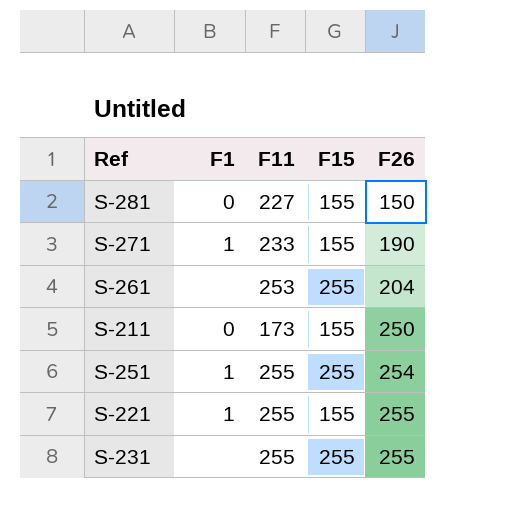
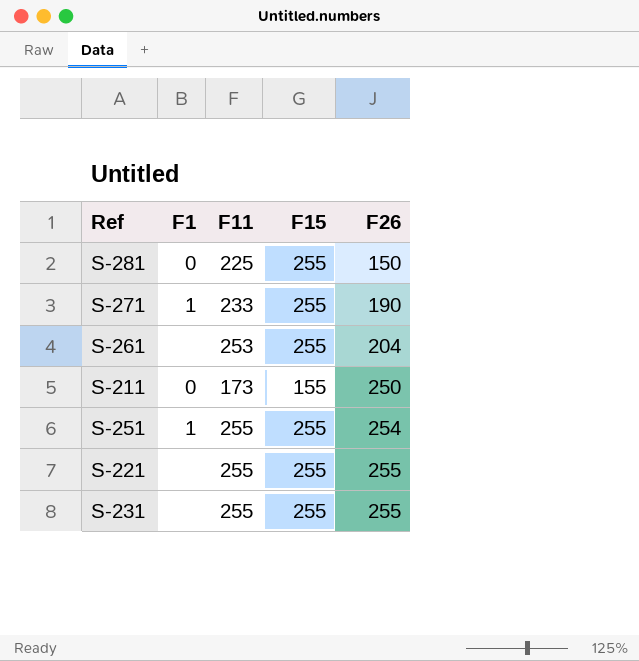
S-281 | F11: 227 -> 225
S-281 | F15: 155 -> 255
S-271 | F15: 155 -> 255
S-221 | F1: 1 -> none
S-221 | F15: 155 -> 255

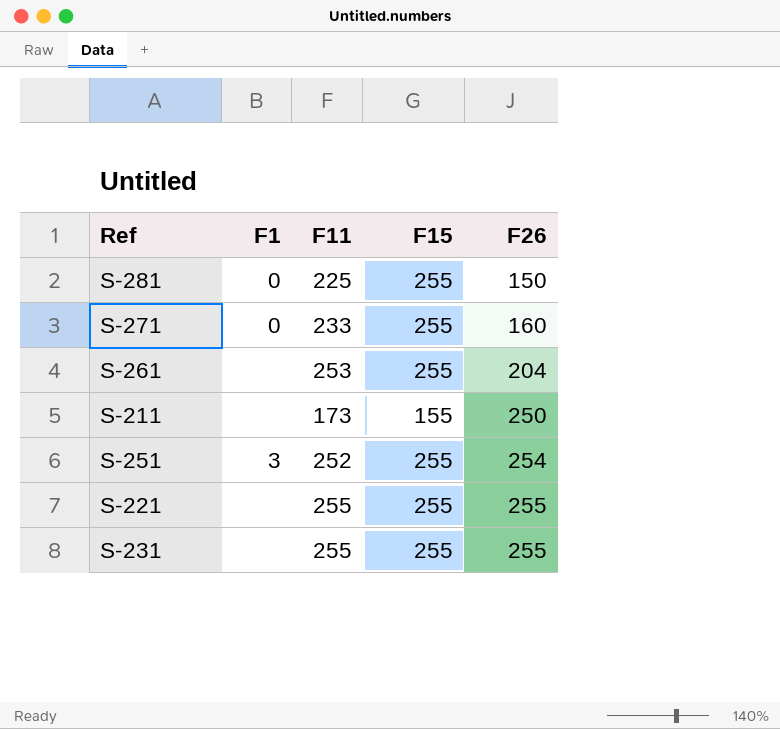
S-271 | F1: 1 -> 0
S-271 | F26: 190 -> 160
S-211 | F1: 0 -> none
S-251 | F1: 1 -> 3
S-251 | F11: 255 -> 252

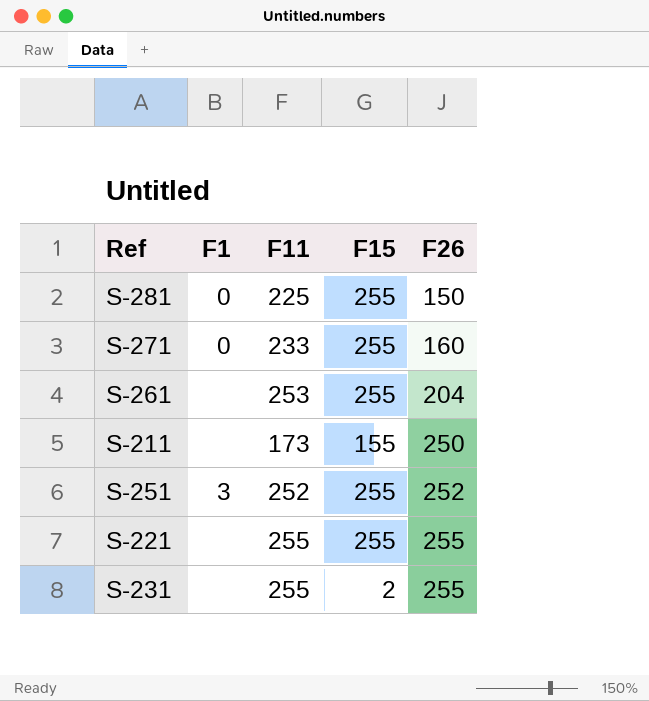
S-251 | F26: 254 -> 252
S-231 | F15: 255 -> 2

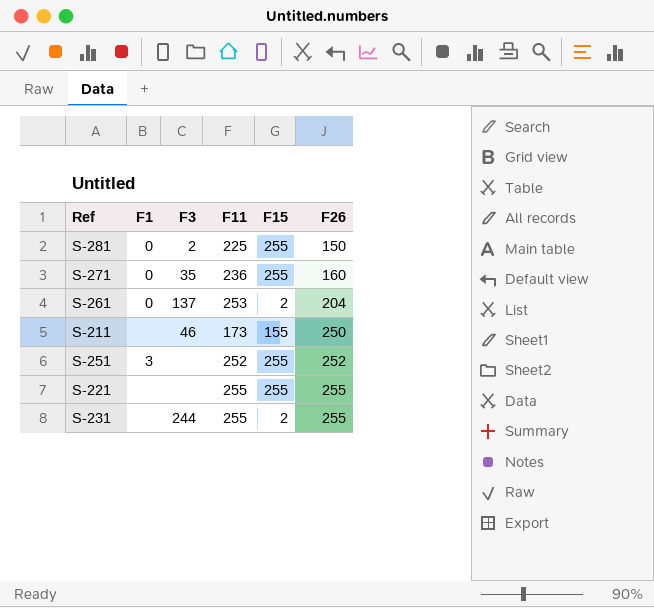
column F3 | position: none -> 3
S-271 | F11: 233 -> 236
S-261 | F1: none -> 0
S-261 | F15: 255 -> 2

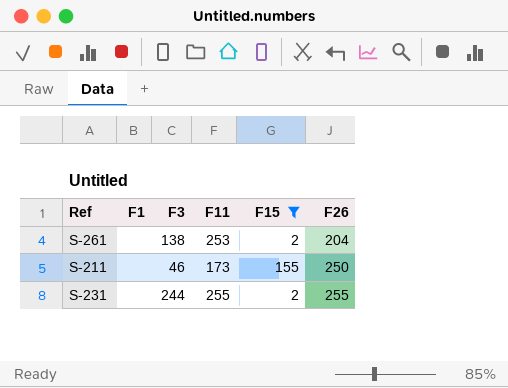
filter: none -> F15 != 255
S-261 | F1: 0 -> none
S-261 | F3: 137 -> 138

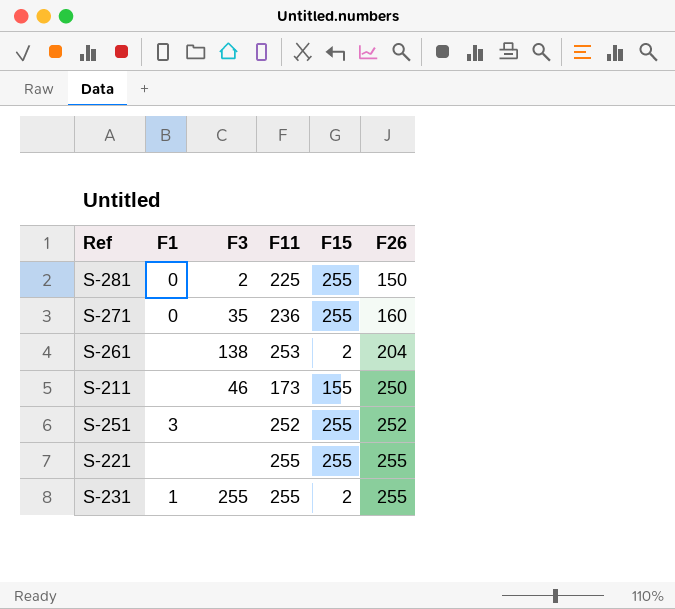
filter: F15 != 255 -> none
S-231 | F1: none -> 1
S-231 | F3: 244 -> 255

